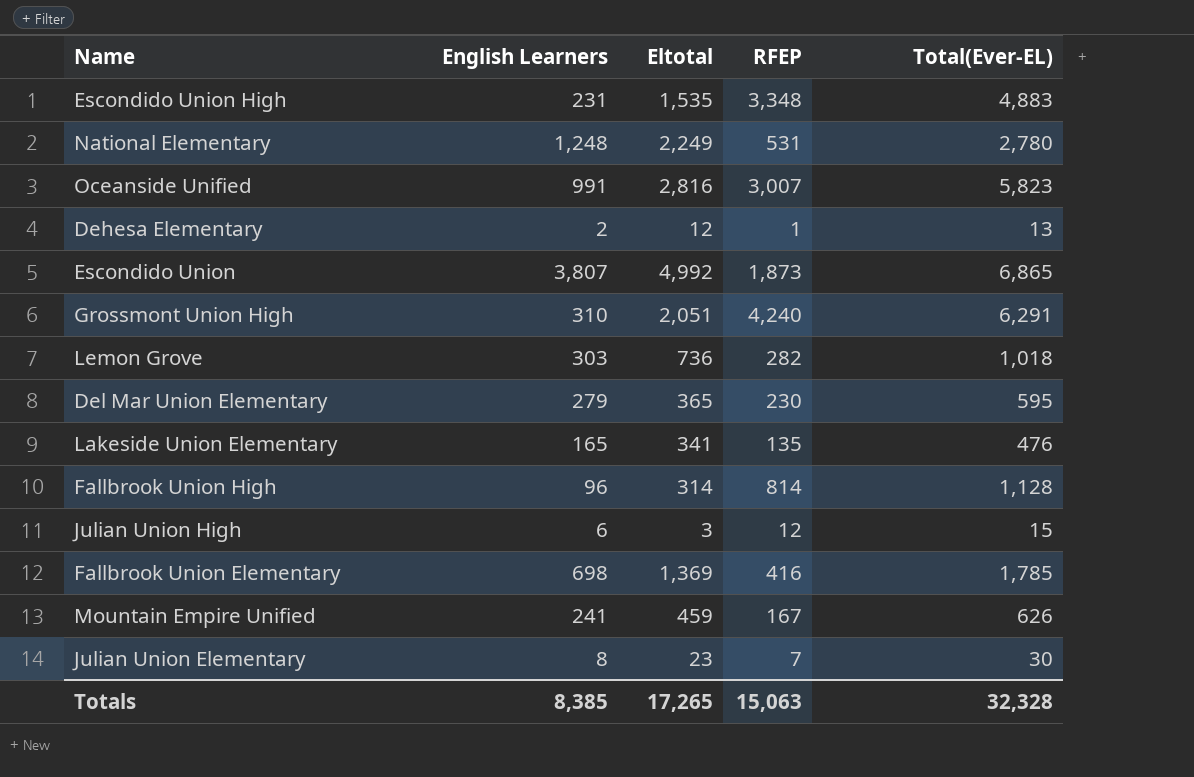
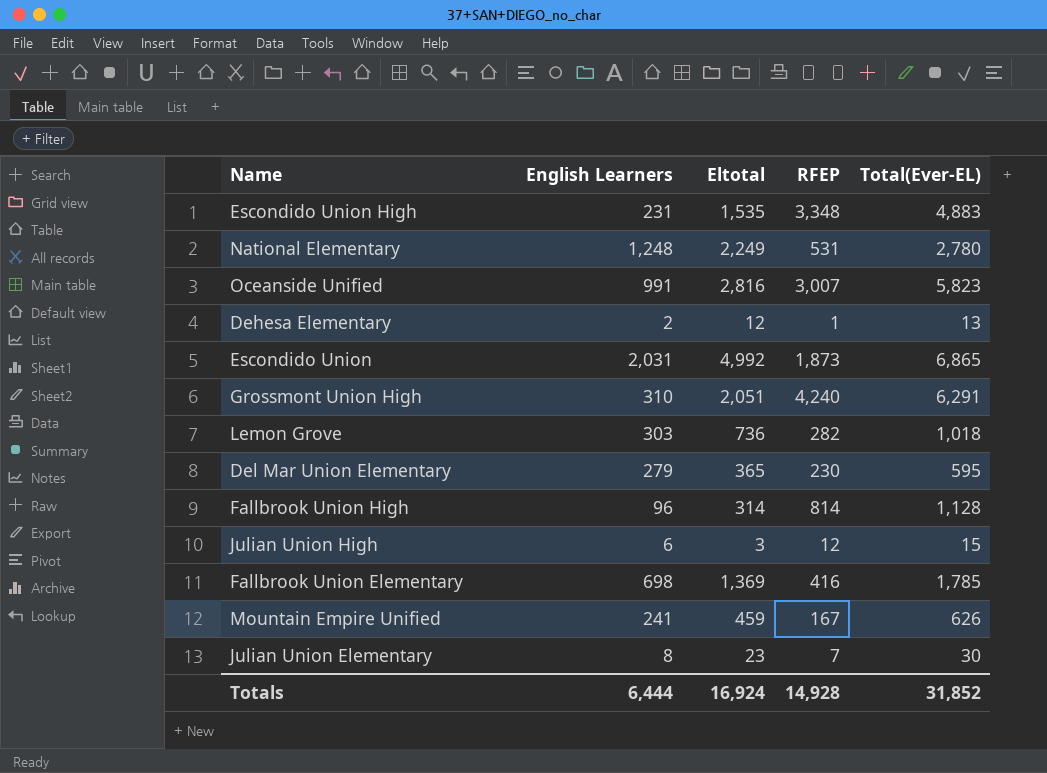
row Lakeside Union Elementary: 165 | 341 | 135 | 476 -> none
Escondido Union | English Learners: 3,807 -> 2,031
Totals | English Learners: 8,385 -> 6,444
Totals | Eltotal: 17,265 -> 16,924
Totals | RFEP: 15,063 -> 14,928
Totals | Total(Ever-EL): 32,328 -> 31,852

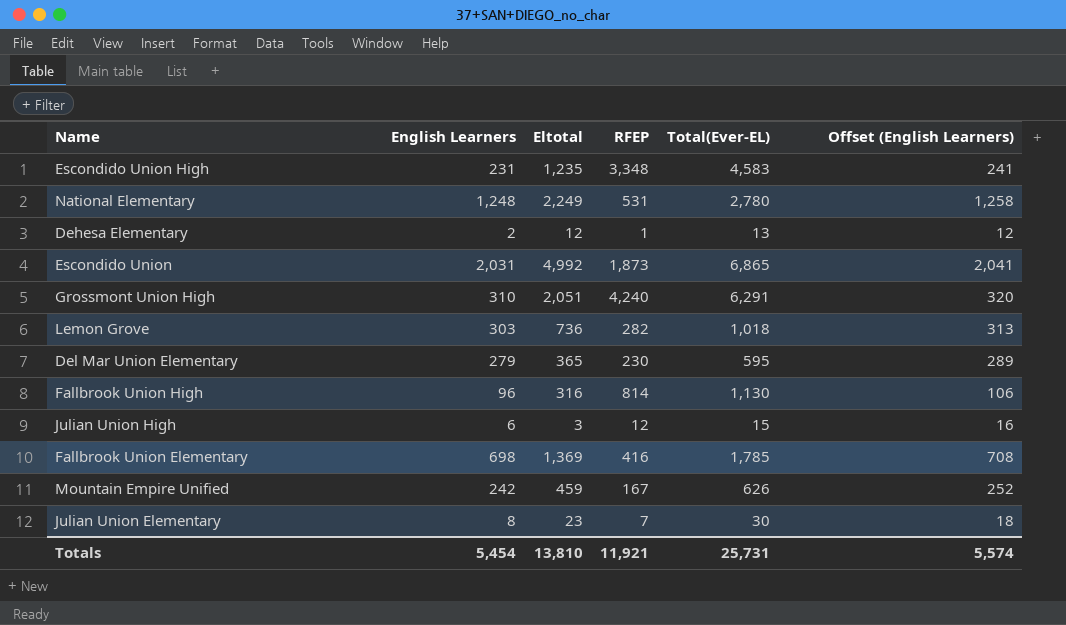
column Offset (English Learners) | formula: none -> [English Learners] + 10
row Oceanside Unified: 991 | 2,816 | 3,007 | 5,823 -> none
Escondido Union High | Eltotal: 1,535 -> 1,235
Escondido Union High | Total(Ever-EL): 4,883 -> 4,583
Fallbrook Union High | Eltotal: 314 -> 316
Fallbrook Union High | Total(Ever-EL): 1,128 -> 1,130
Mountain Empire Unified | English Learners: 241 -> 242
Totals | English Learners: 6,444 -> 5,454
Totals | Eltotal: 16,924 -> 13,810
Totals | RFEP: 14,928 -> 11,921
Totals | Total(Ever-EL): 31,852 -> 25,731

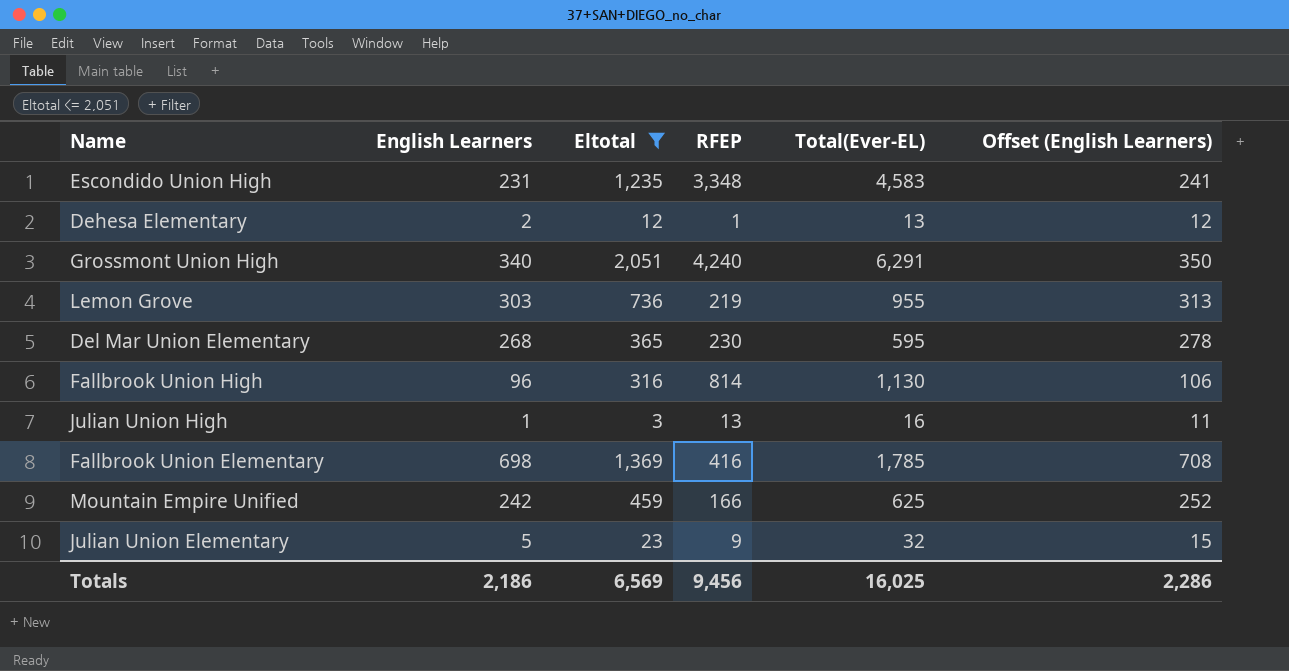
filter: none -> Eltotal <= 2,051
Grossmont Union High | English Learners: 310 -> 340
Grossmont Union High | Offset (English Learners): 320 -> 350
Lemon Grove | RFEP: 282 -> 219
Lemon Grove | Total(Ever-EL): 1,018 -> 955
Del Mar Union Elementary | English Learners: 279 -> 268
Del Mar Union Elementary | Offset (English Learners): 289 -> 278
Julian Union High | English Learners: 6 -> 1
Julian Union High | RFEP: 12 -> 13
Julian Union High | Total(Ever-EL): 15 -> 16
Julian Union High | Offset (English Learners): 16 -> 11
Mountain Empire Unified | RFEP: 167 -> 166
Mountain Empire Unified | Total(Ever-EL): 626 -> 625
Julian Union Elementary | English Learners: 8 -> 5
Julian Union Elementary | RFEP: 7 -> 9
Julian Union Elementary | Total(Ever-EL): 30 -> 32
Julian Union Elementary | Offset (English Learners): 18 -> 15
Totals | English Learners: 5,454 -> 2,186
Totals | Eltotal: 13,810 -> 6,569
Totals | RFEP: 11,921 -> 9,456
Totals | Total(Ever-EL): 25,731 -> 16,025
Totals | Offset (English Learners): 5,574 -> 2,286

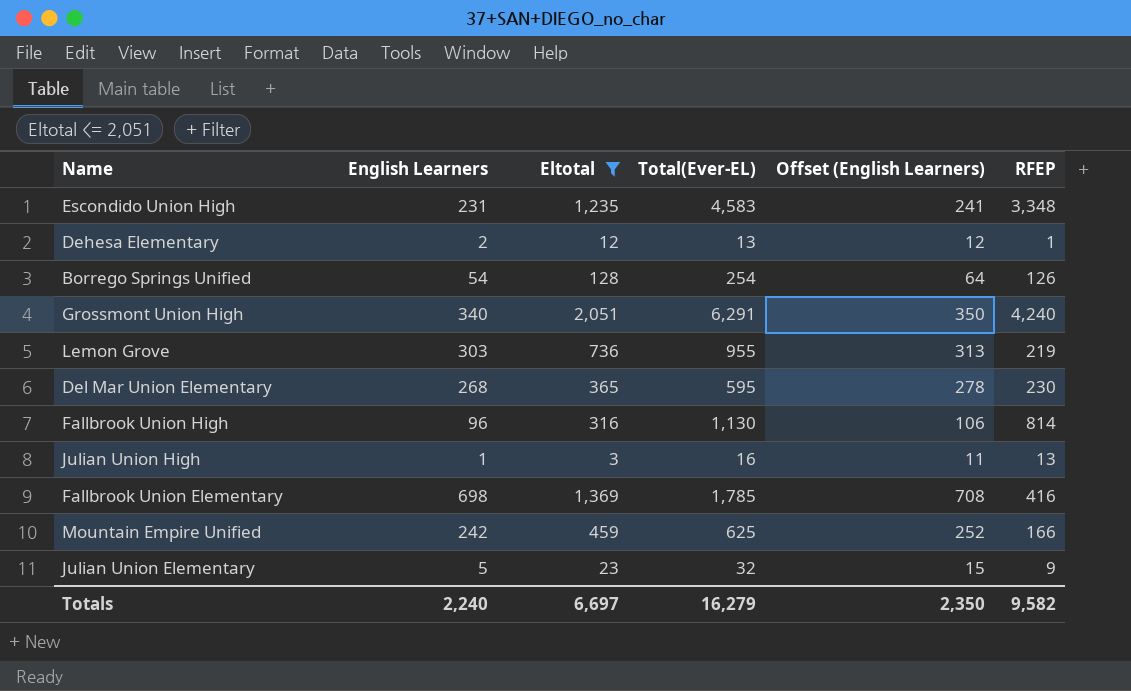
column RFEP | position: 4 -> 6
row Borrego Springs Unified: none -> 54 | 128 | 254 | 64 | 126
Totals | English Learners: 2,186 -> 2,240
Totals | Eltotal: 6,569 -> 6,697
Totals | Total(Ever-EL): 16,025 -> 16,279
Totals | Offset (English Learners): 2,286 -> 2,350
Totals | RFEP: 9,456 -> 9,582

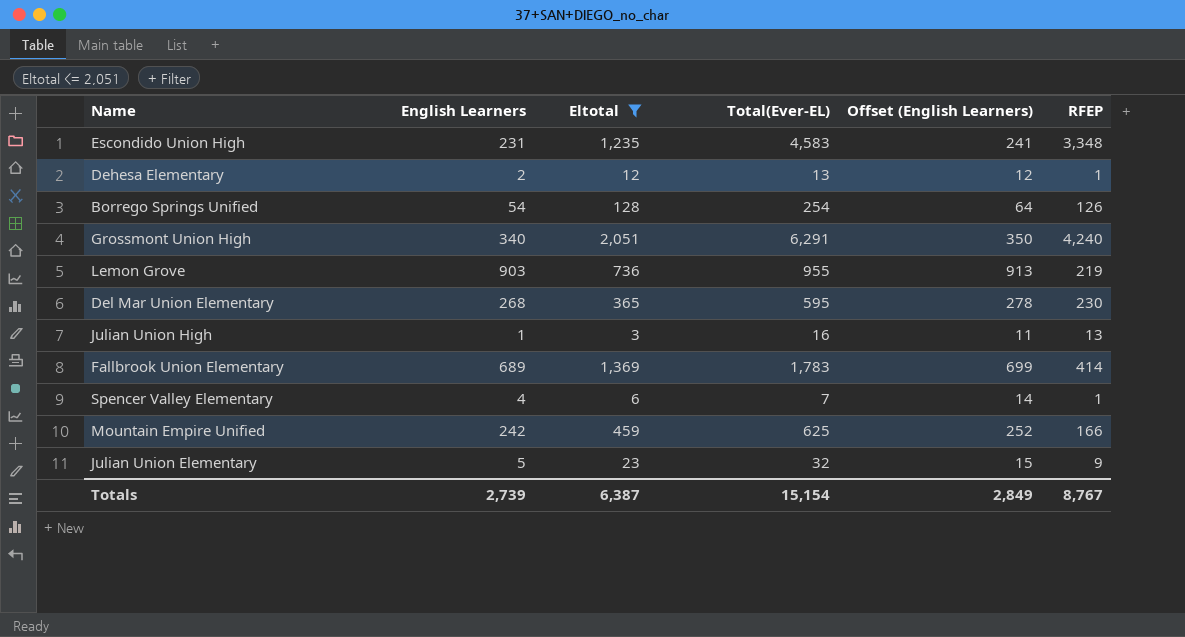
row Fallbrook Union High: 96 | 316 | 1,130 | 106 | 814 -> none
Lemon Grove | English Learners: 303 -> 903
Lemon Grove | Offset (English Learners): 313 -> 913
Fallbrook Union Elementary | English Learners: 698 -> 689
Fallbrook Union Elementary | Total(Ever-EL): 1,785 -> 1,783
Fallbrook Union Elementary | Offset (English Learners): 708 -> 699
Fallbrook Union Elementary | RFEP: 416 -> 414
row Spencer Valley Elementary: none -> 4 | 6 | 7 | 14 | 1
Totals | English Learners: 2,240 -> 2,739
Totals | Eltotal: 6,697 -> 6,387
Totals | Total(Ever-EL): 16,279 -> 15,154
Totals | Offset (English Learners): 2,350 -> 2,849
Totals | RFEP: 9,582 -> 8,767

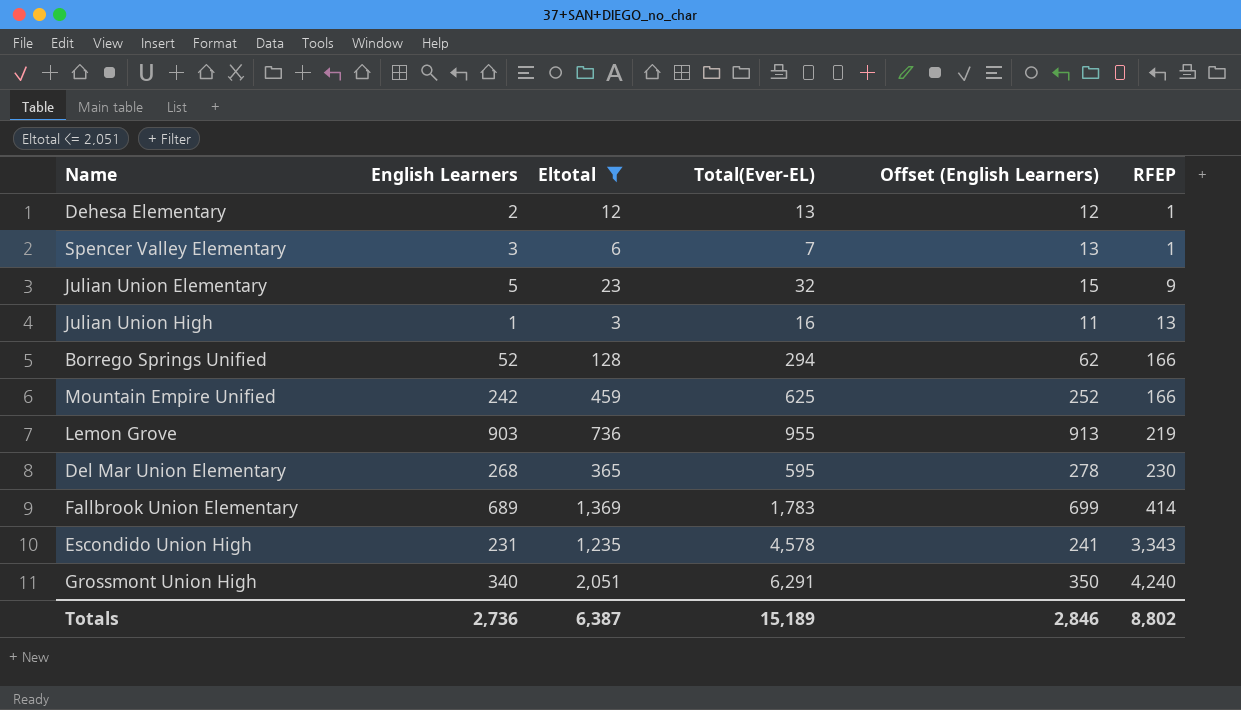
row order: none -> RFEP ascending
Spencer Valley Elementary | English Learners: 4 -> 3
Spencer Valley Elementary | Offset (English Learners): 14 -> 13
Borrego Springs Unified | English Learners: 54 -> 52
Borrego Springs Unified | Total(Ever-EL): 254 -> 294
Borrego Springs Unified | Offset (English Learners): 64 -> 62
Borrego Springs Unified | RFEP: 126 -> 166
Escondido Union High | Total(Ever-EL): 4,583 -> 4,578
Escondido Union High | RFEP: 3,348 -> 3,343
Totals | English Learners: 2,739 -> 2,736
Totals | Total(Ever-EL): 15,154 -> 15,189
Totals | Offset (English Learners): 2,849 -> 2,846
Totals | RFEP: 8,767 -> 8,802

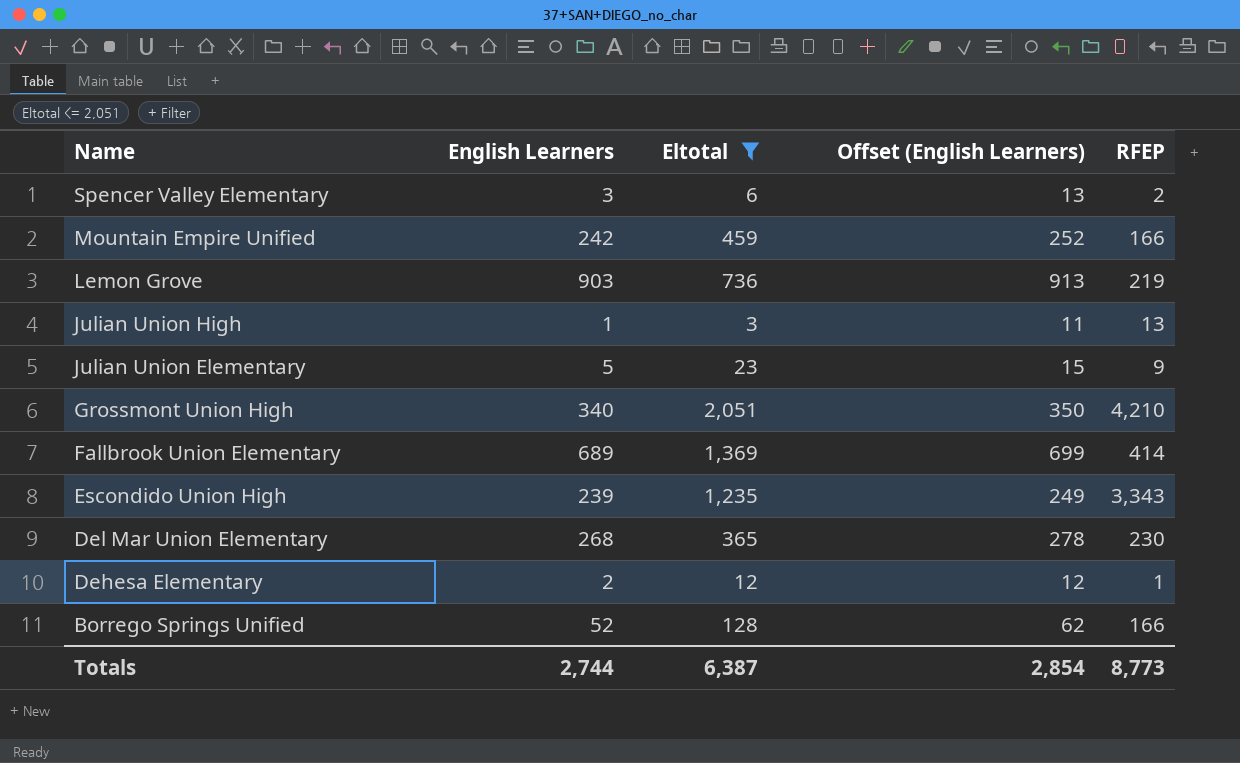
row order: RFEP ascending -> Name descending
column Total(Ever-EL) | formula: [Eltotal] + [RFEP] -> none
Spencer Valley Elementary | RFEP: 1 -> 2
Grossmont Union High | RFEP: 4,240 -> 4,210
Escondido Union High | English Learners: 231 -> 239
Escondido Union High | Offset (English Learners): 241 -> 249
Totals | English Learners: 2,736 -> 2,744
Totals | Offset (English Learners): 2,846 -> 2,854
Totals | RFEP: 8,802 -> 8,773

